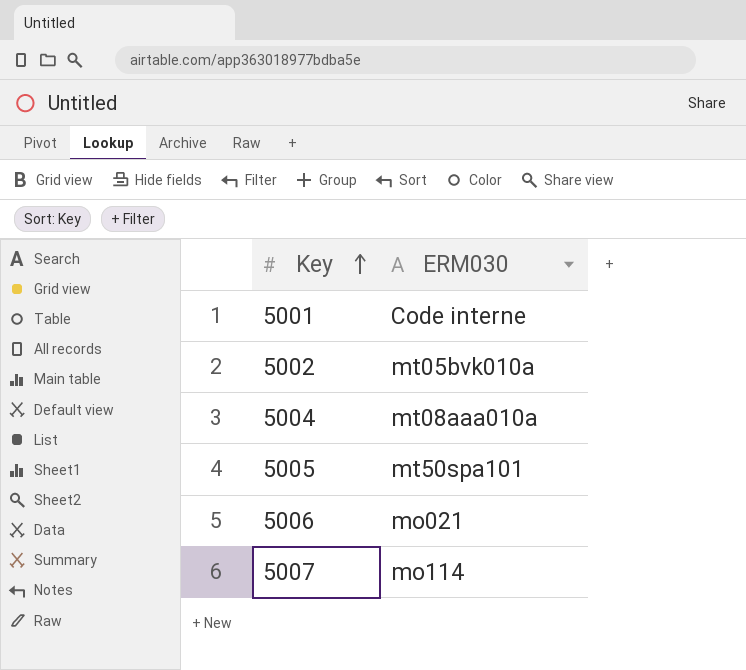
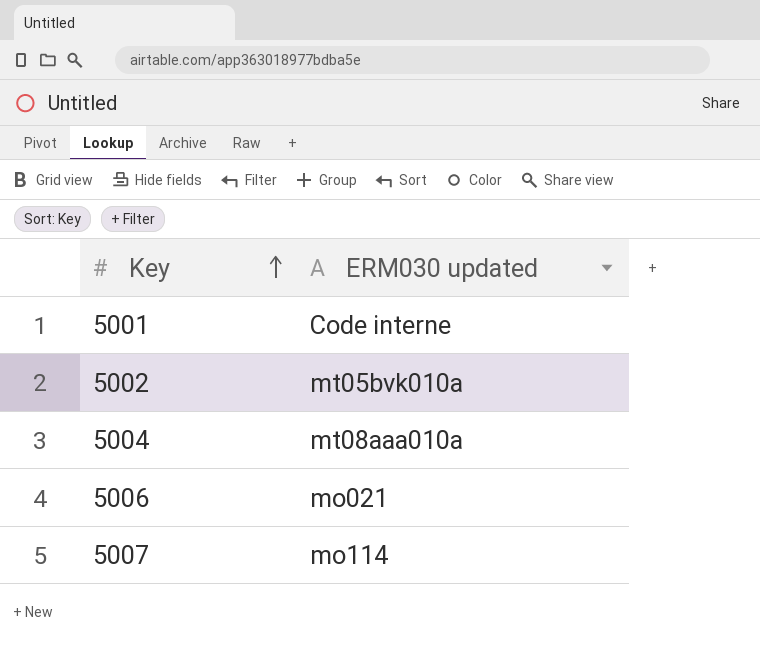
column name: ERM030 -> ERM030 updated
row 5005: mt50spa101 -> none

